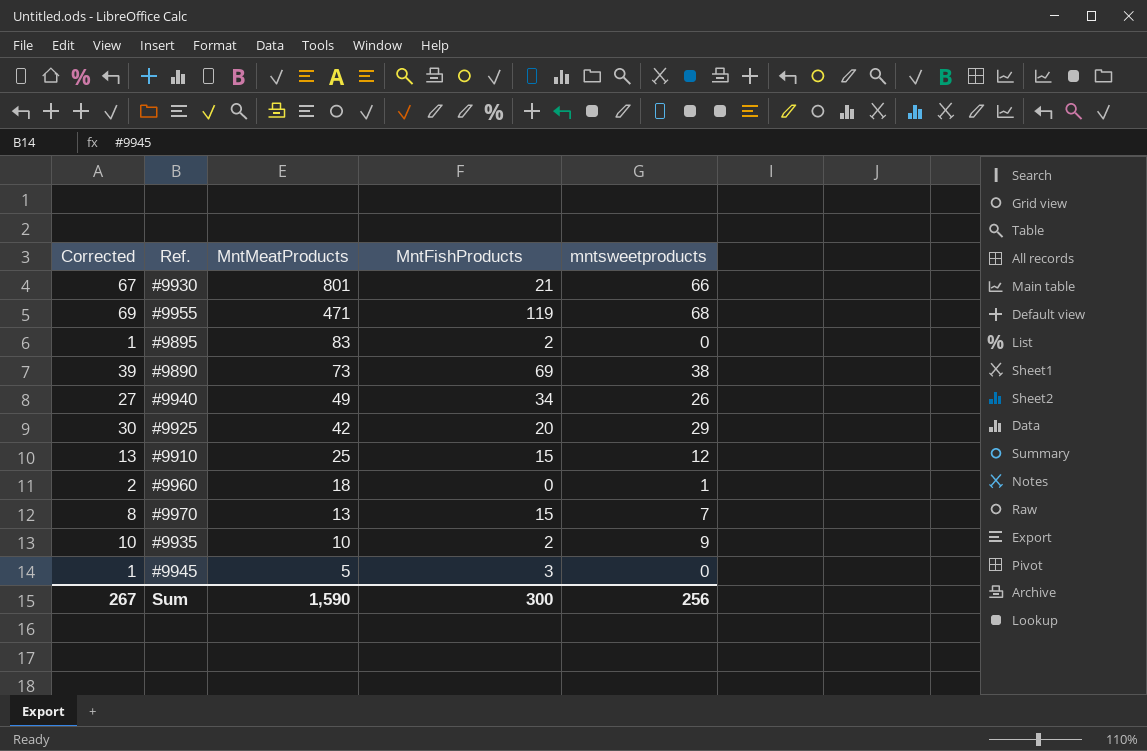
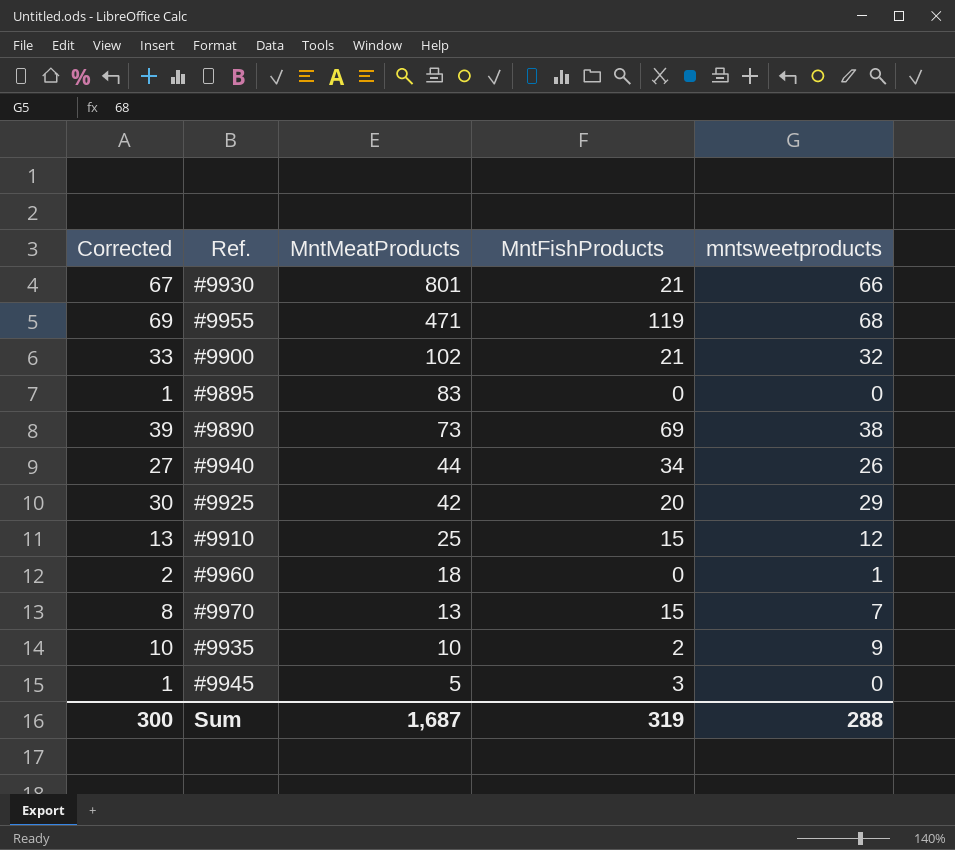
row #9900: none -> 33 | 102 | 21 | 32
#9895 | MntFishProducts: 2 -> 0
#9940 | MntMeatProducts: 49 -> 44
Sum | Corrected: 267 -> 300
Sum | MntMeatProducts: 1,590 -> 1,687
Sum | MntFishProducts: 300 -> 319
Sum | mntsweetproducts: 256 -> 288

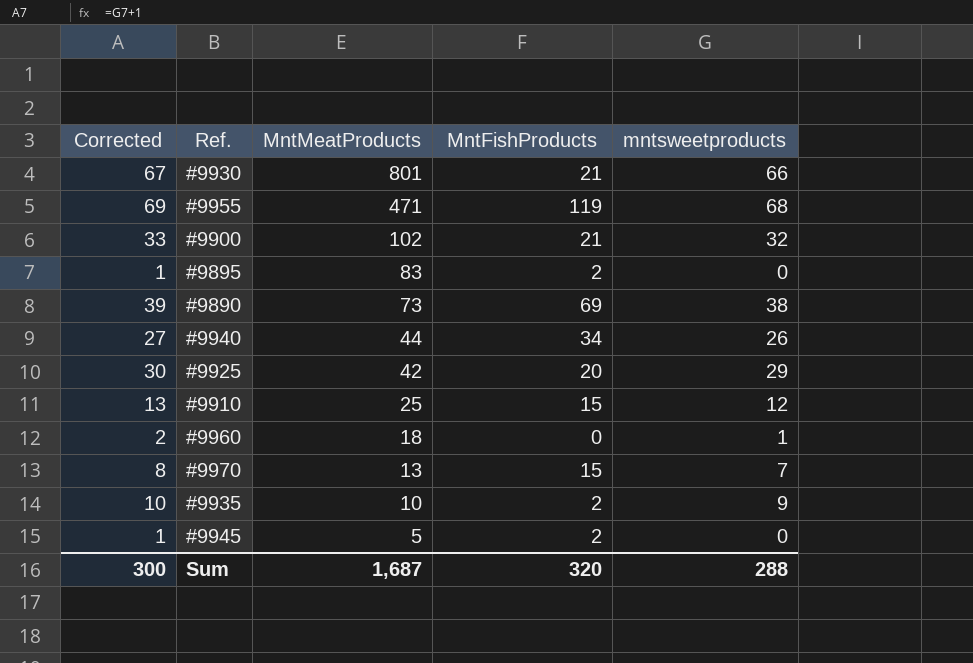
#9895 | MntFishProducts: 0 -> 2
#9945 | MntFishProducts: 3 -> 2
Sum | MntFishProducts: 319 -> 320

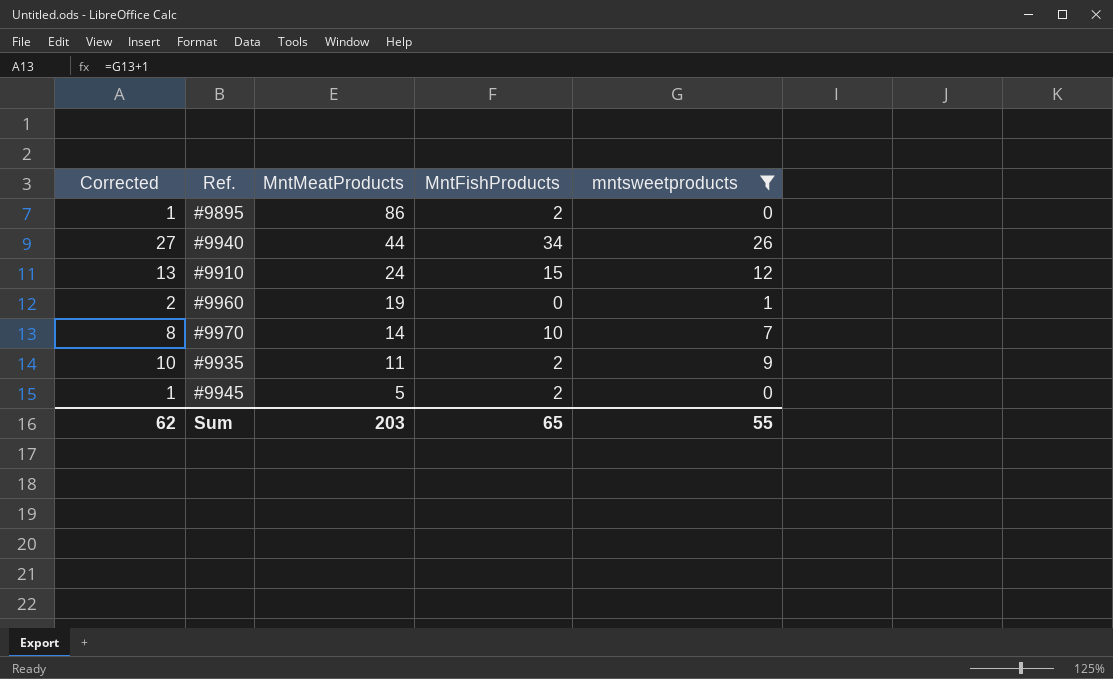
filter: none -> mntsweetproducts <= 26
#9895 | MntMeatProducts: 83 -> 86
#9910 | MntMeatProducts: 25 -> 24
#9960 | MntMeatProducts: 18 -> 19
#9970 | MntMeatProducts: 13 -> 14
#9970 | MntFishProducts: 15 -> 10
#9935 | MntMeatProducts: 10 -> 11
Sum | Corrected: 300 -> 62
Sum | MntMeatProducts: 1,687 -> 203
Sum | MntFishProducts: 320 -> 65
Sum | mntsweetproducts: 288 -> 55

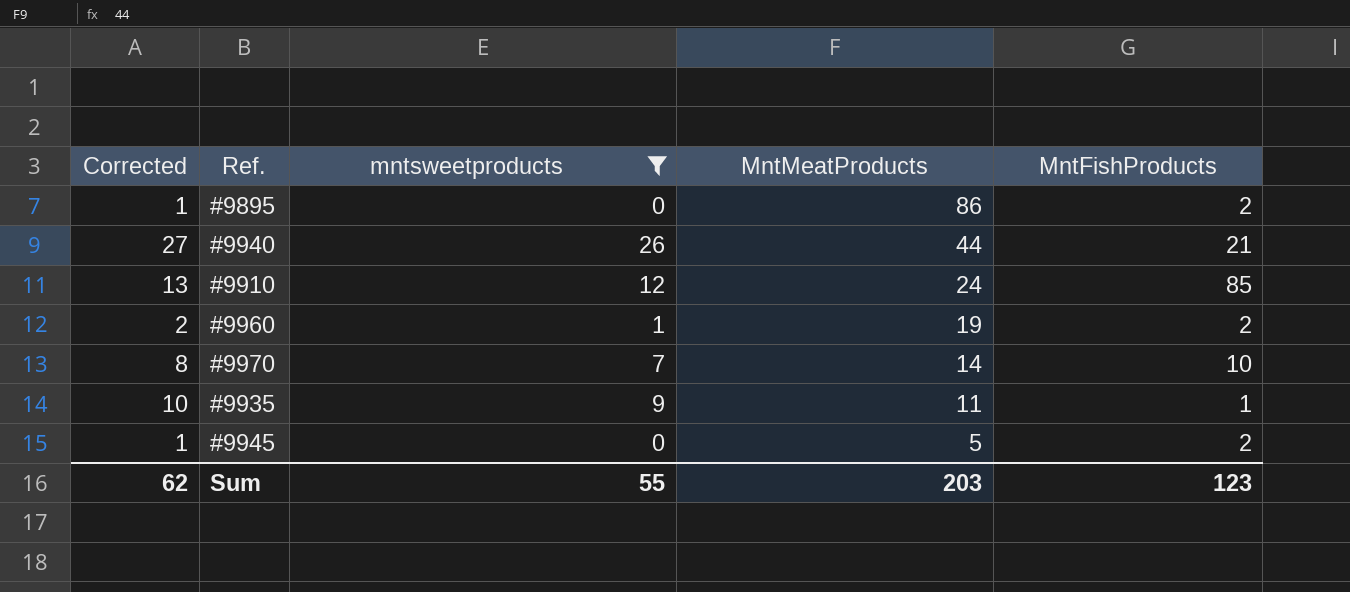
column mntsweetproducts | position: 5 -> 3
#9940 | MntFishProducts: 34 -> 21
#9910 | MntFishProducts: 15 -> 85
#9960 | MntFishProducts: 0 -> 2
#9935 | MntFishProducts: 2 -> 1
Sum | MntFishProducts: 65 -> 123

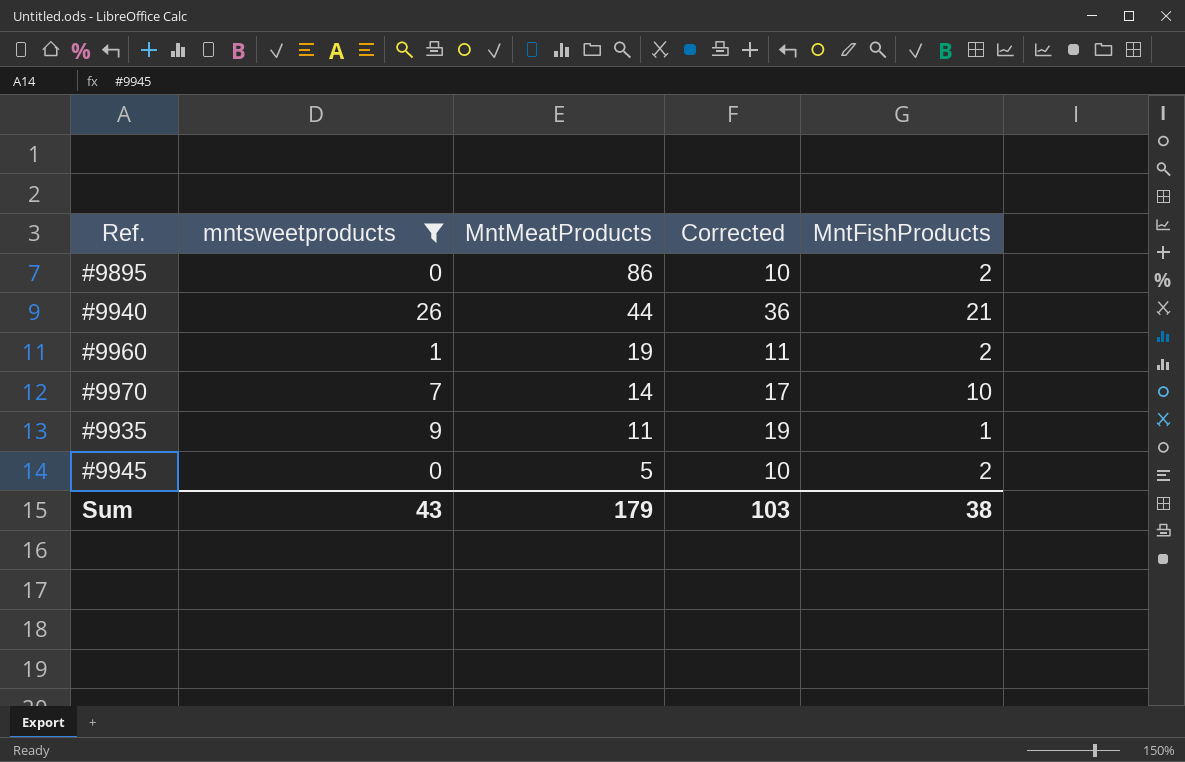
column Corrected | formula: [mntsweetproducts] + 1 -> [mntsweetproducts] + 10
column Corrected | position: 1 -> 4
row #9910: 13 | 12 | 24 | 85 -> none
Sum | mntsweetproducts: 55 -> 43
Sum | MntMeatProducts: 203 -> 179
Sum | Corrected: 62 -> 103
Sum | MntFishProducts: 123 -> 38

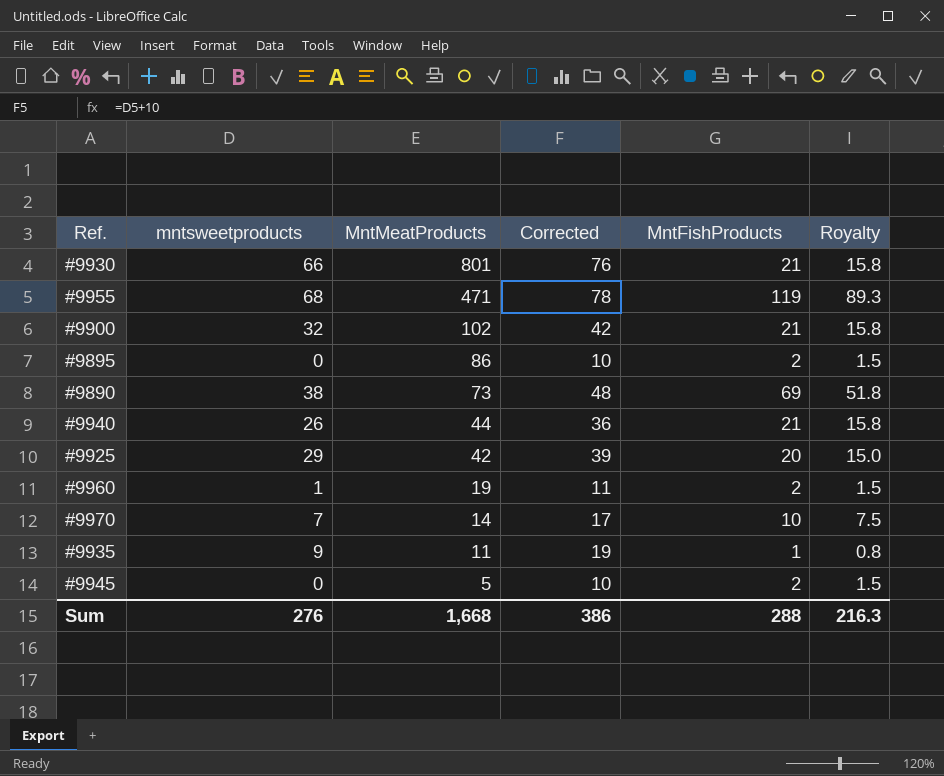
filter: mntsweetproducts <= 26 -> none
column Royalty | formula: none -> [MntFishProducts] * 0.75
Sum | mntsweetproducts: 43 -> 276
Sum | MntMeatProducts: 179 -> 1,668
Sum | Corrected: 103 -> 386
Sum | MntFishProducts: 38 -> 288

